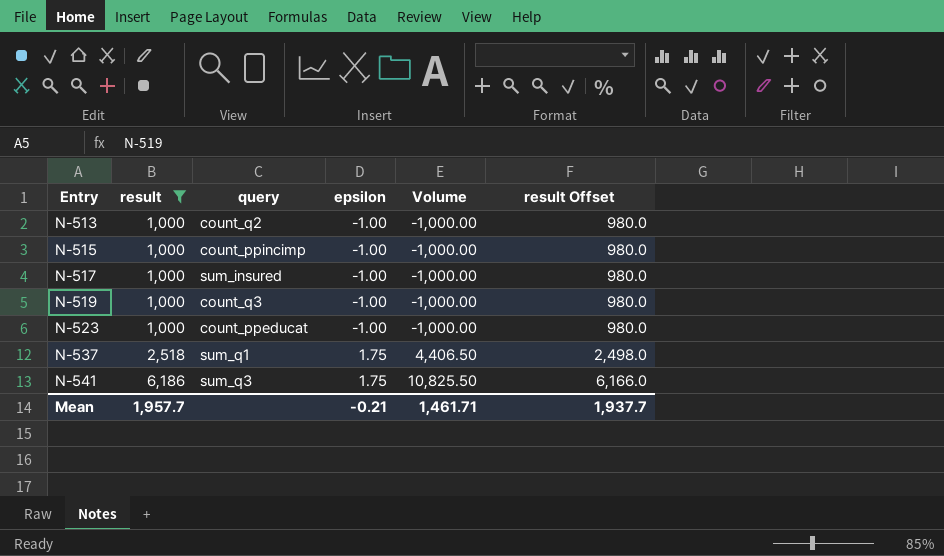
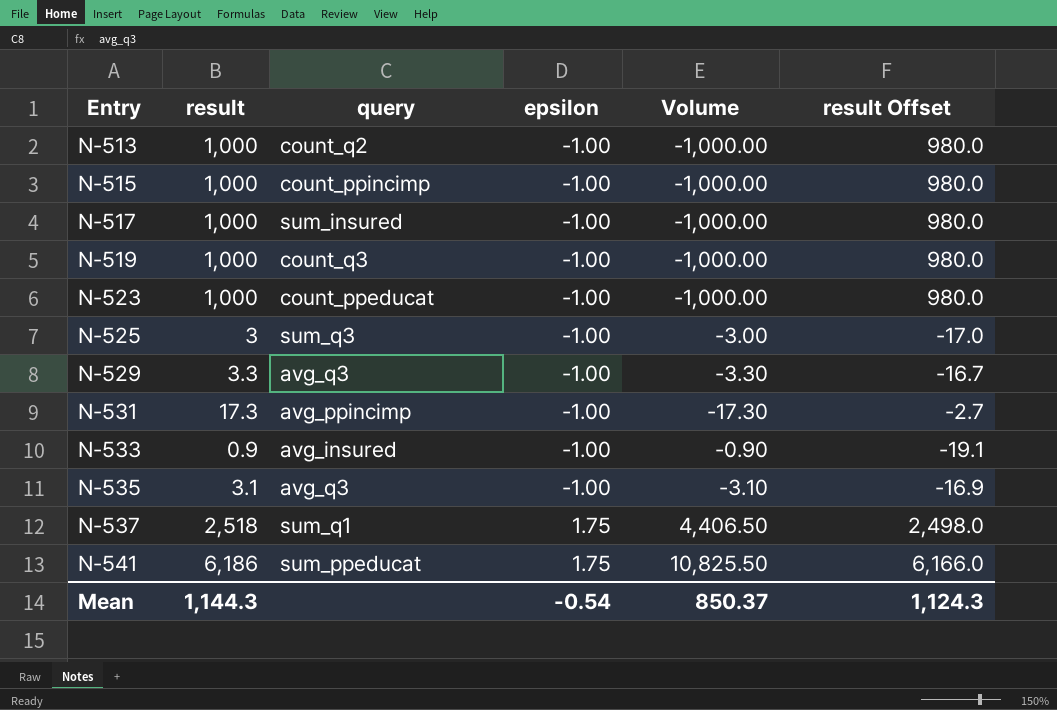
filter: result >= 1,000 -> none
N-541 | query: sum_q3 -> sum_ppeducat
Mean | result: 1,957.7 -> 1,144.3
Mean | epsilon: -0.21 -> -0.54
Mean | Volume: 1,461.71 -> 850.37
Mean | result Offset: 1,937.7 -> 1,124.3

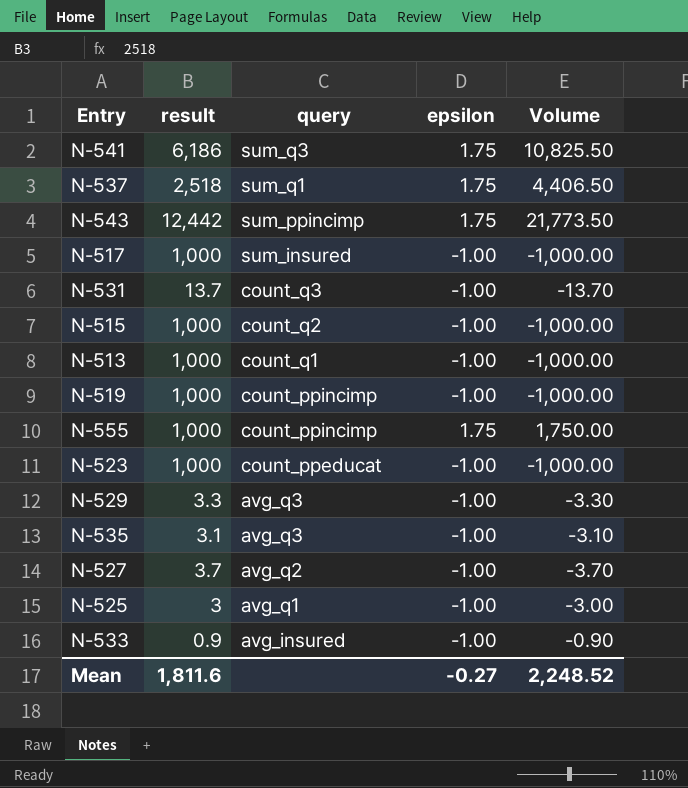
row order: Entry ascending -> query descending
column result Offset | formula: [result] - 20 -> none
N-541 | query: sum_ppeducat -> sum_q3
row N-543: none -> 12,442 | sum_ppincimp | 1.75 | 21,773.50
N-531 | result: 17.3 -> 13.7
N-531 | query: avg_ppincimp -> count_q3
N-531 | Volume: -17.30 -> -13.70
N-515 | query: count_ppincimp -> count_q2
N-513 | query: count_q2 -> count_q1
N-519 | query: count_q3 -> count_ppincimp
row N-555: none -> 1,000 | count_ppincimp | 1.75 | 1,750.00
row N-527: none -> 3.7 | avg_q2 | -1.00 | -3.70
N-525 | query: sum_q3 -> avg_q1
Mean | result: 1,144.3 -> 1,811.6
Mean | epsilon: -0.54 -> -0.27
Mean | Volume: 850.37 -> 2,248.52

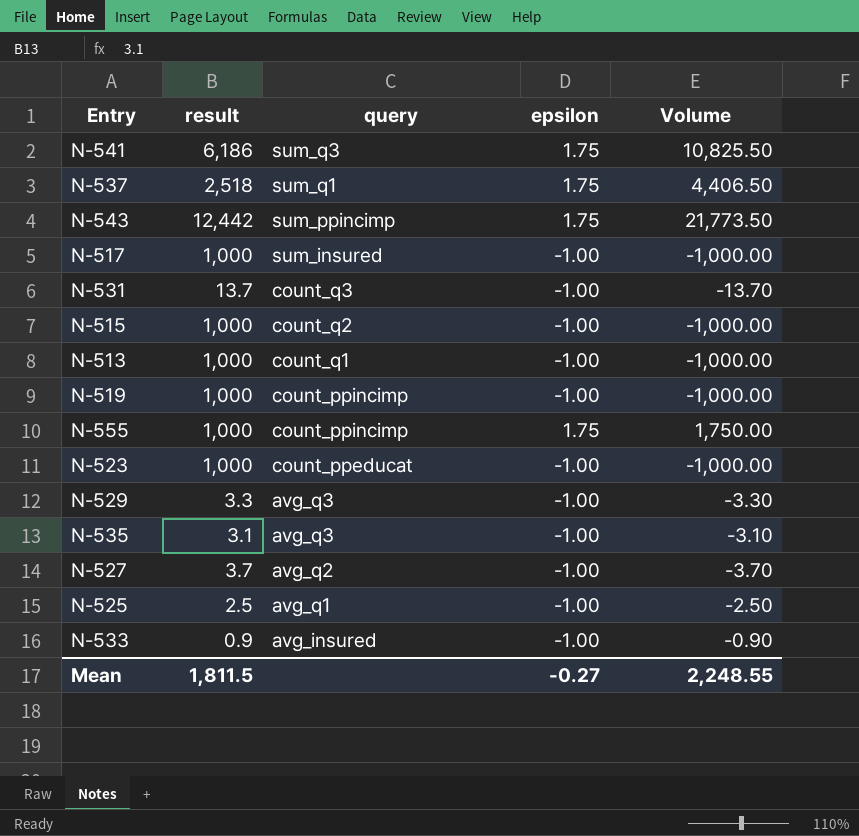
N-525 | result: 3 -> 2.5
N-525 | Volume: -3.00 -> -2.50
Mean | result: 1,811.6 -> 1,811.5
Mean | Volume: 2,248.52 -> 2,248.55

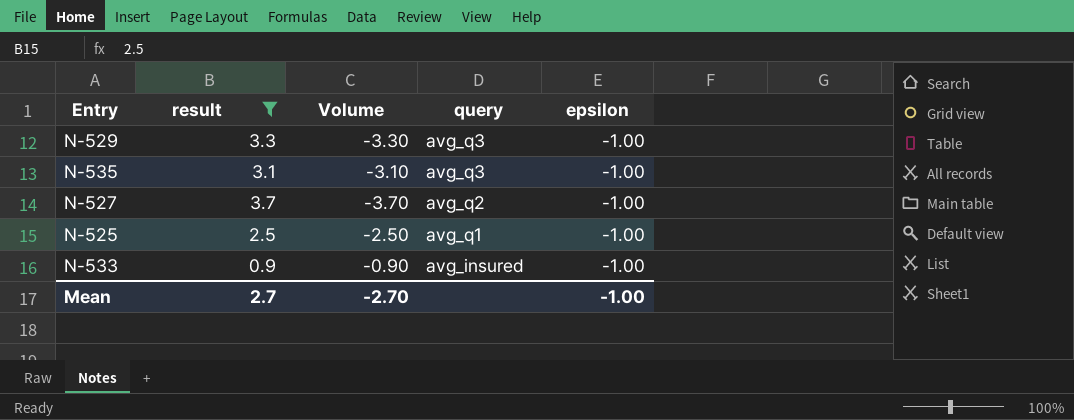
filter: none -> result <= 3.7
column Volume | position: 5 -> 3
Mean | result: 1,811.5 -> 2.7
Mean | Volume: 2,248.55 -> -2.70
Mean | epsilon: -0.27 -> -1.00

